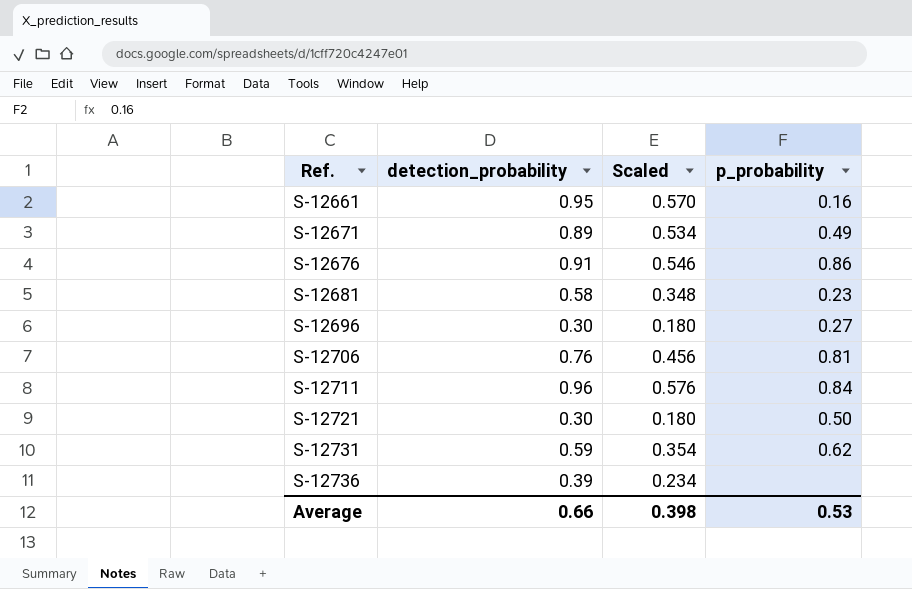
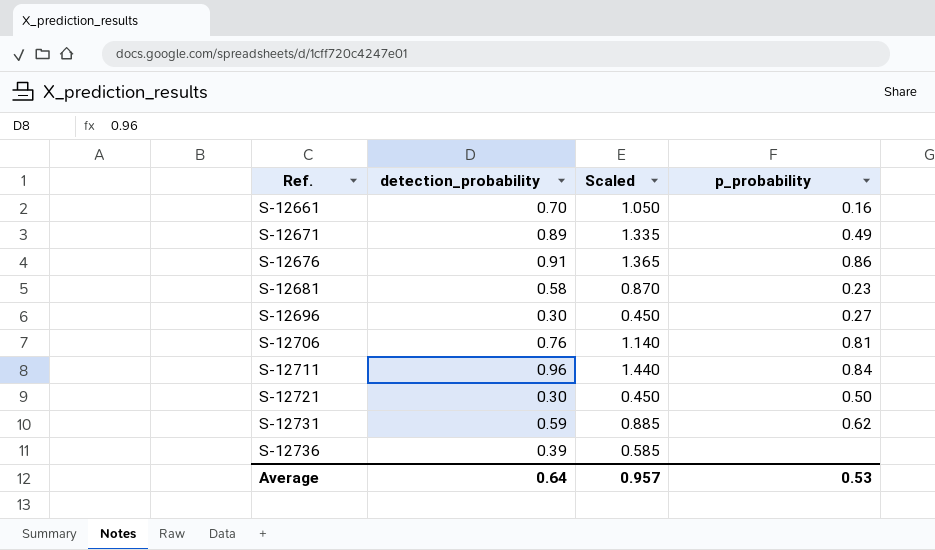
column Scaled | formula: [detection_probability] * 0.6 -> [detection_probability] * 1.5
S-12661 | detection_probability: 0.95 -> 0.70
Average | detection_probability: 0.66 -> 0.64
Average | Scaled: 0.398 -> 0.957

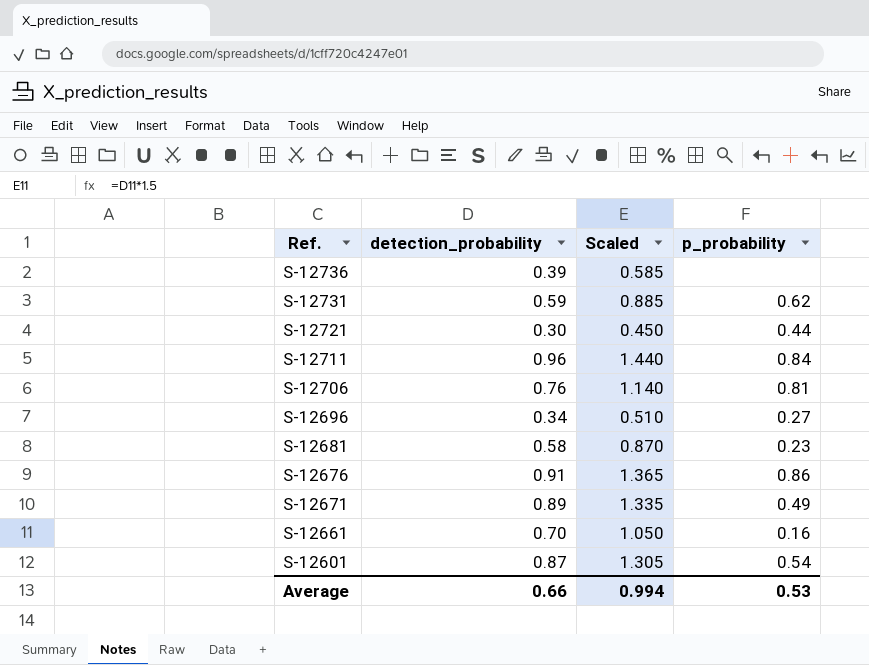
row order: Ref. ascending -> Ref. descending
S-12721 | p_probability: 0.50 -> 0.44
S-12696 | detection_probability: 0.30 -> 0.34
S-12696 | Scaled: 0.450 -> 0.510
row S-12601: none -> 0.87 | 1.305 | 0.54
Average | detection_probability: 0.64 -> 0.66
Average | Scaled: 0.957 -> 0.994

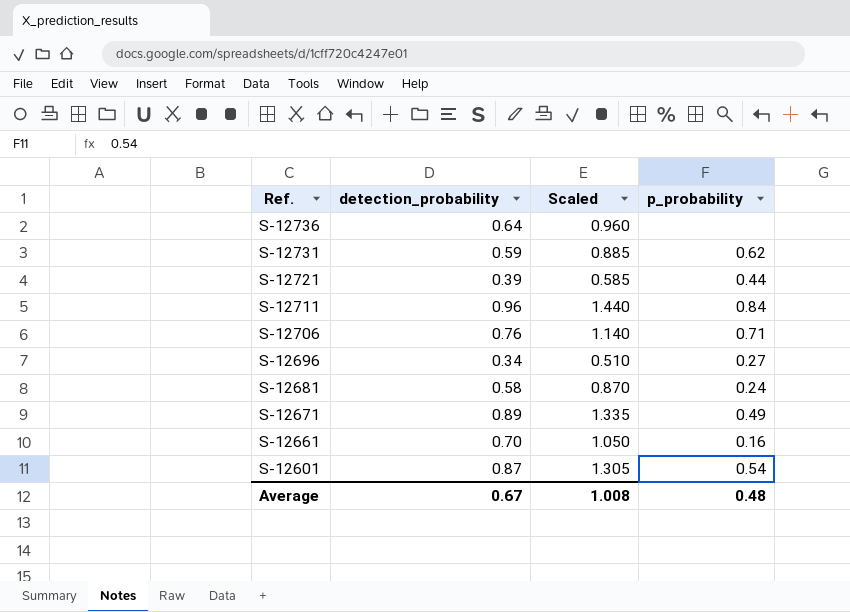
row S-12676: 0.91 | 1.365 | 0.86 -> none
S-12736 | detection_probability: 0.39 -> 0.64
S-12736 | Scaled: 0.585 -> 0.960
S-12721 | detection_probability: 0.30 -> 0.39
S-12721 | Scaled: 0.450 -> 0.585
S-12706 | p_probability: 0.81 -> 0.71
S-12681 | p_probability: 0.23 -> 0.24
Average | detection_probability: 0.66 -> 0.67
Average | Scaled: 0.994 -> 1.008
Average | p_probability: 0.53 -> 0.48

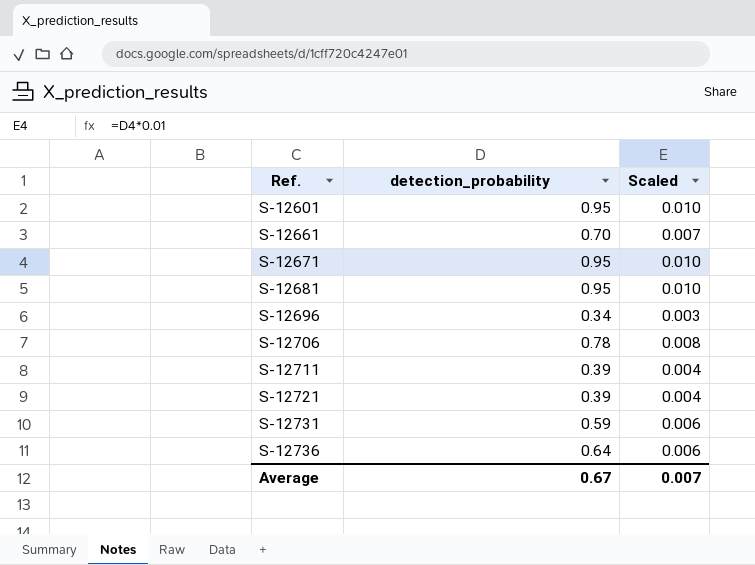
row order: Ref. descending -> Ref. ascending
column p_probability | position: 4 -> none
column Scaled | formula: [detection_probability] * 1.5 -> [detection_probability] * 0.01
S-12601 | detection_probability: 0.87 -> 0.95
S-12671 | detection_probability: 0.89 -> 0.95
S-12681 | detection_probability: 0.58 -> 0.95
S-12706 | detection_probability: 0.76 -> 0.78
S-12711 | detection_probability: 0.96 -> 0.39
Average | Scaled: 1.008 -> 0.007

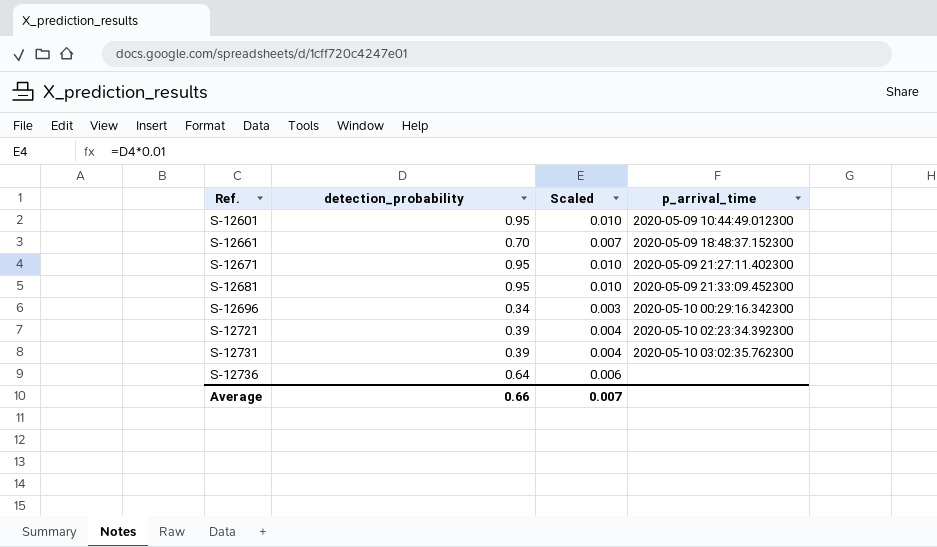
column p_arrival_time | position: none -> 4
row S-12706: 0.78 | 0.008 -> none
row S-12711: 0.39 | 0.004 -> none
S-12731 | detection_probability: 0.59 -> 0.39
S-12731 | Scaled: 0.006 -> 0.004
Average | detection_probability: 0.67 -> 0.66

